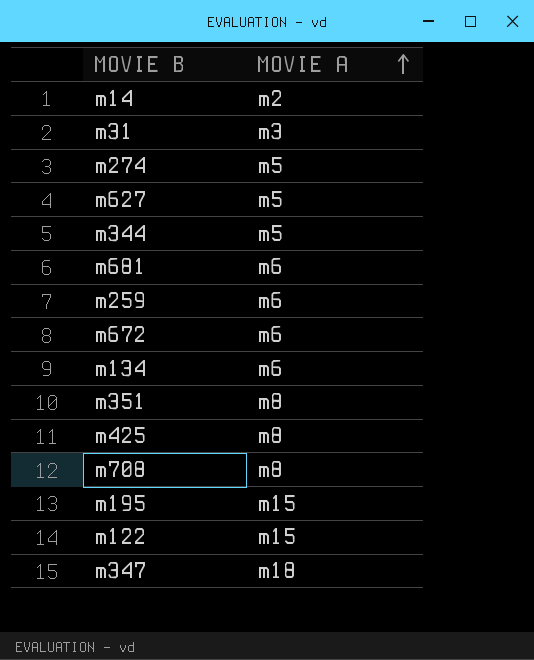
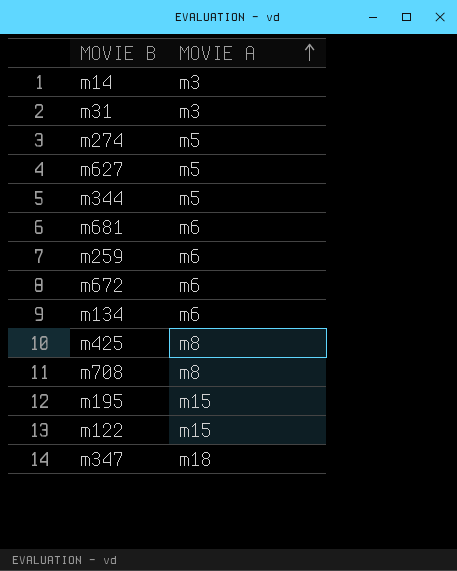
row m351: m8 -> none
m14 | MOVIE A: m2 -> m3

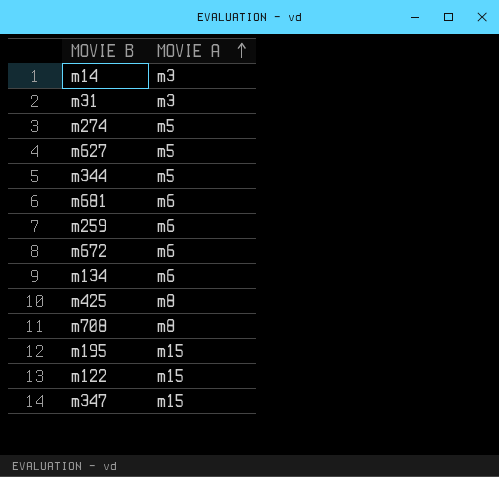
m347 | MOVIE A: m18 -> m15

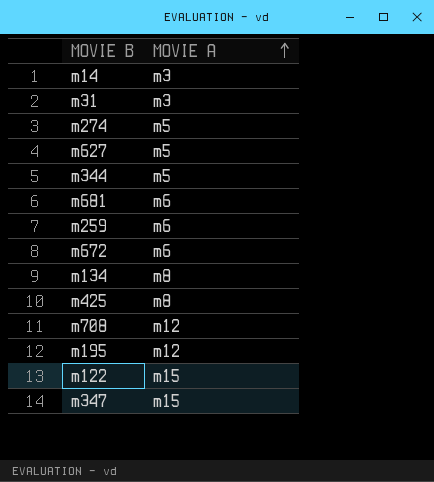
m134 | MOVIE A: m6 -> m8
m708 | MOVIE A: m8 -> m12
m195 | MOVIE A: m15 -> m12

